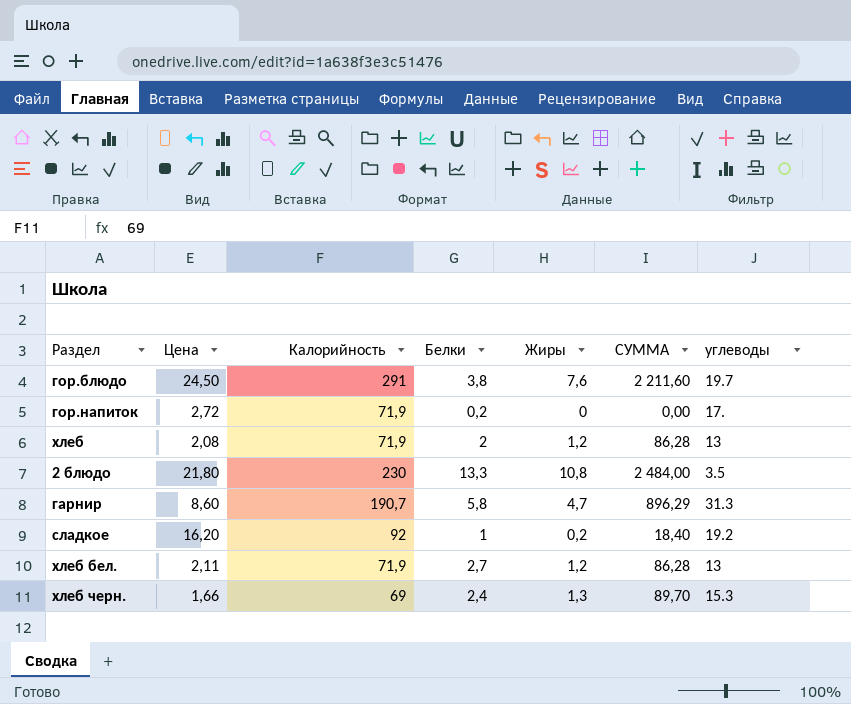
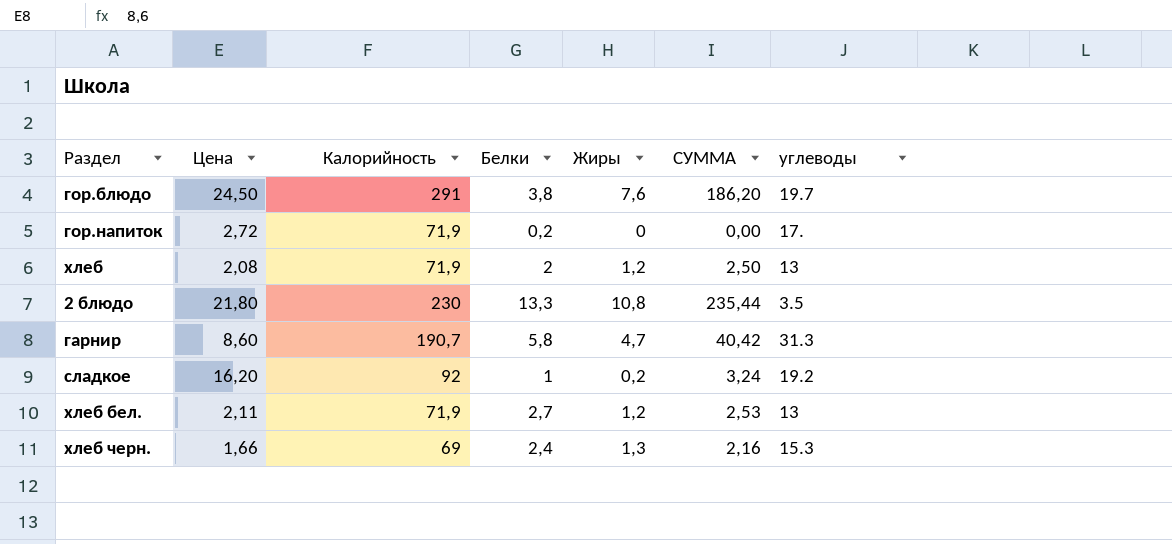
column СУММА | formula: [Калорийность] * [Жиры] -> [Цена] * [Жиры]

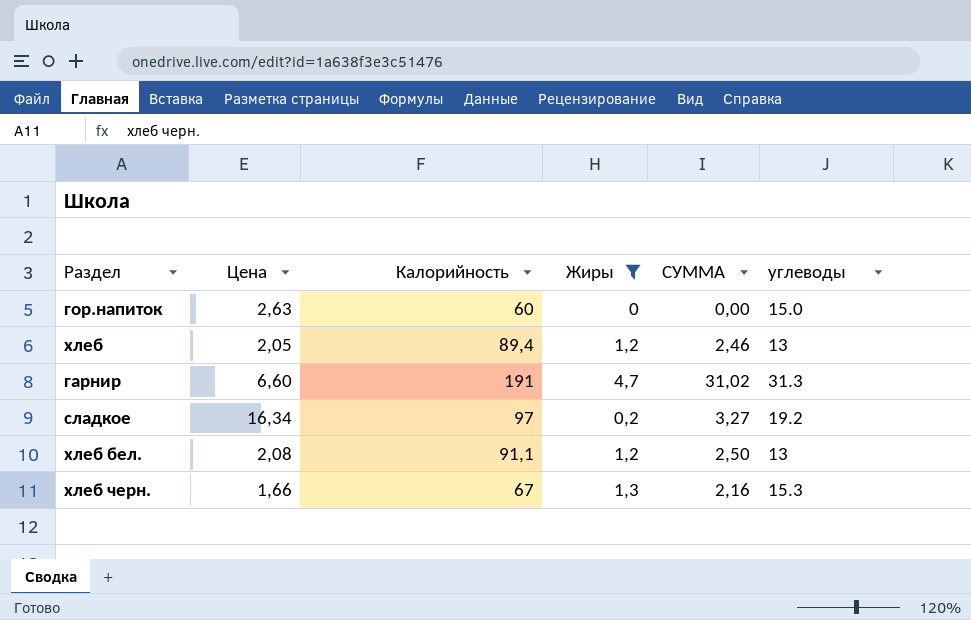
filter: none -> Жиры <= 4,7
column Белки | position: 4 -> none
гор.напиток | Цена: 2,72 -> 2,63
гор.напиток | Калорийность: 71,9 -> 60
гор.напиток | углеводы: 17. -> 15.0
хлеб | Цена: 2,08 -> 2,05
хлеб | Калорийность: 71,9 -> 89,4
хлеб | СУММА: 2,50 -> 2,46
гарнир | Цена: 8,60 -> 6,60
гарнир | Калорийность: 190,7 -> 191
гарнир | СУММА: 40,42 -> 31,02
сладкое | Цена: 16,20 -> 16,34
сладкое | Калорийность: 92 -> 97
сладкое | СУММА: 3,24 -> 3,27
хлеб бел. | Цена: 2,11 -> 2,08
хлеб бел. | Калорийность: 71,9 -> 91,1
хлеб бел. | СУММА: 2,53 -> 2,50
хлеб черн. | Калорийность: 69 -> 67

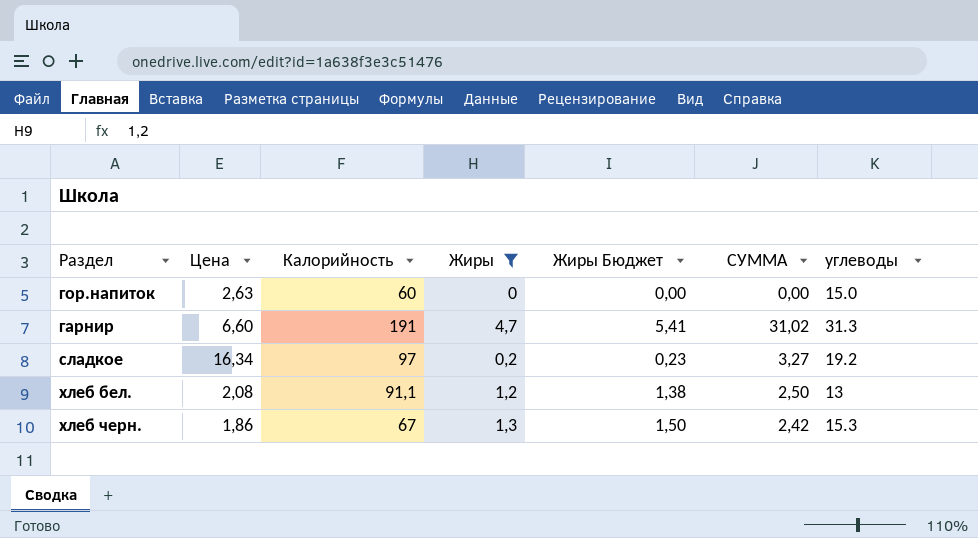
column Жиры Бюджет | formula: none -> [Жиры] * 1,15
row хлеб: 2,05 | 89,4 | 1,2 | 2,46 | 13 -> none
хлеб черн. | Цена: 1,66 -> 1,86
хлеб черн. | СУММА: 2,16 -> 2,42

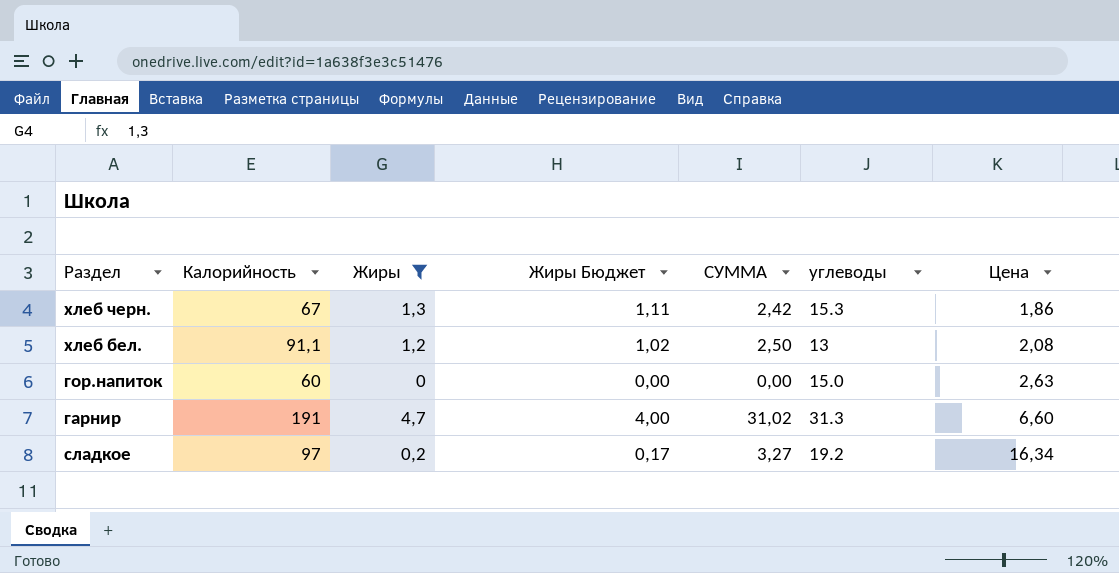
row order: none -> Цена ascending
column Жиры Бюджет | formula: [Жиры] * 1,15 -> [Жиры] * 0,85
column Цена | position: 2 -> 7

